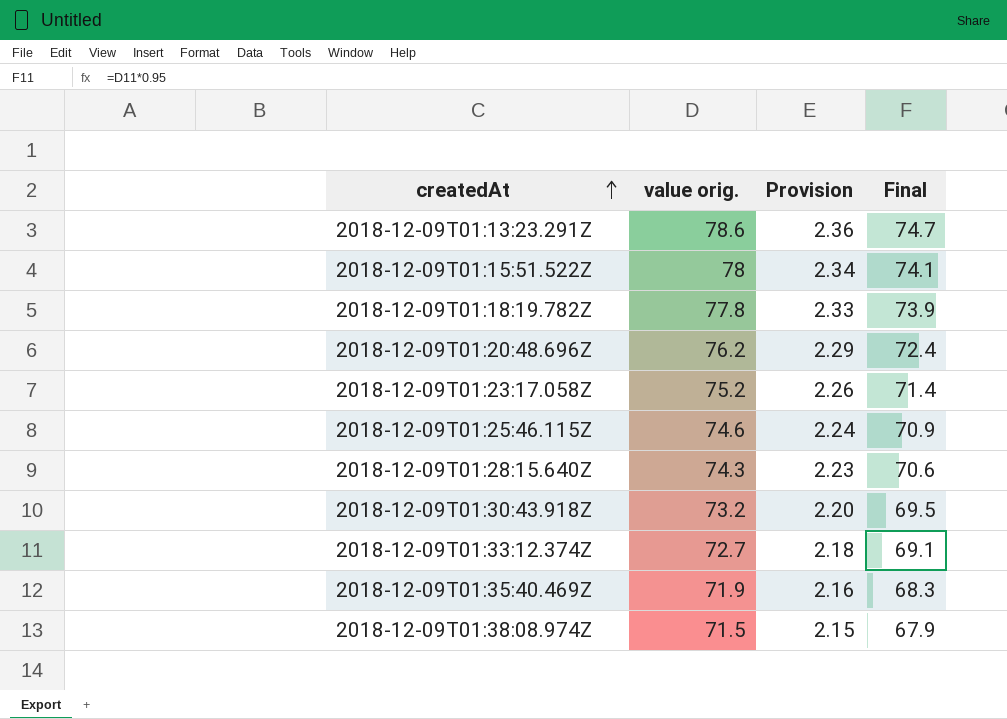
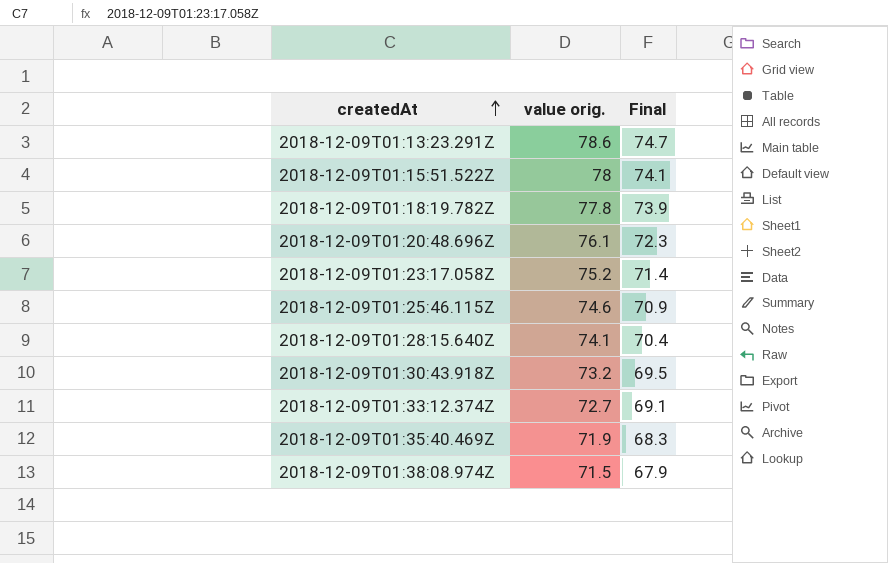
column Provision | formula: [value orig.] * 0.03 -> none
2018-12-09T01:20:48.696Z | value orig.: 76.2 -> 76.1
2018-12-09T01:20:48.696Z | Final: 72.4 -> 72.3
2018-12-09T01:28:15.640Z | value orig.: 74.3 -> 74.1
2018-12-09T01:28:15.640Z | Final: 70.6 -> 70.4

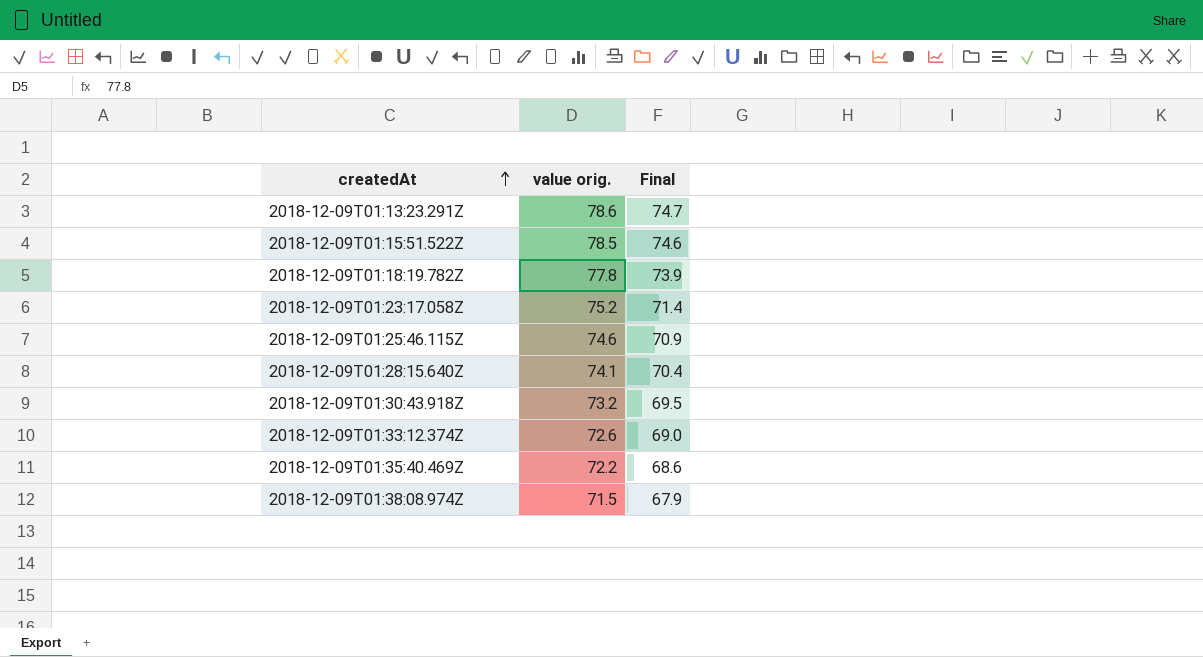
row 2018-12-09T01:20:48.696Z: 76.1 | 72.3 -> none
2018-12-09T01:15:51.522Z | value orig.: 78 -> 78.5
2018-12-09T01:15:51.522Z | Final: 74.1 -> 74.6
2018-12-09T01:33:12.374Z | value orig.: 72.7 -> 72.6
2018-12-09T01:33:12.374Z | Final: 69.1 -> 69.0
2018-12-09T01:35:40.469Z | value orig.: 71.9 -> 72.2
2018-12-09T01:35:40.469Z | Final: 68.3 -> 68.6

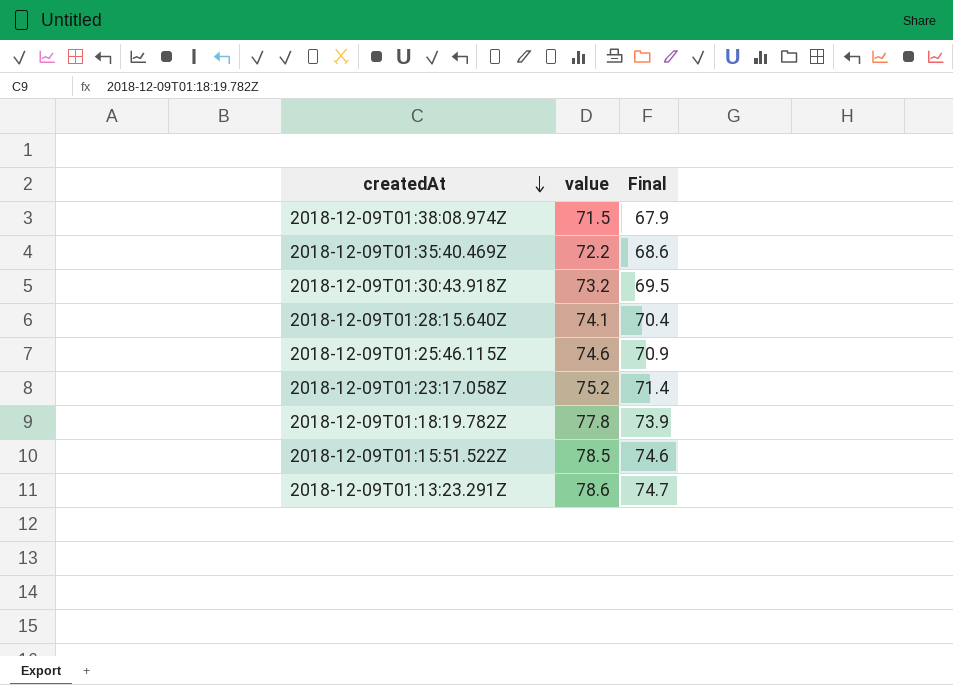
row order: createdAt ascending -> createdAt descending
column name: value orig. -> value
row 2018-12-09T01:33:12.374Z: 72.6 | 69.0 -> none

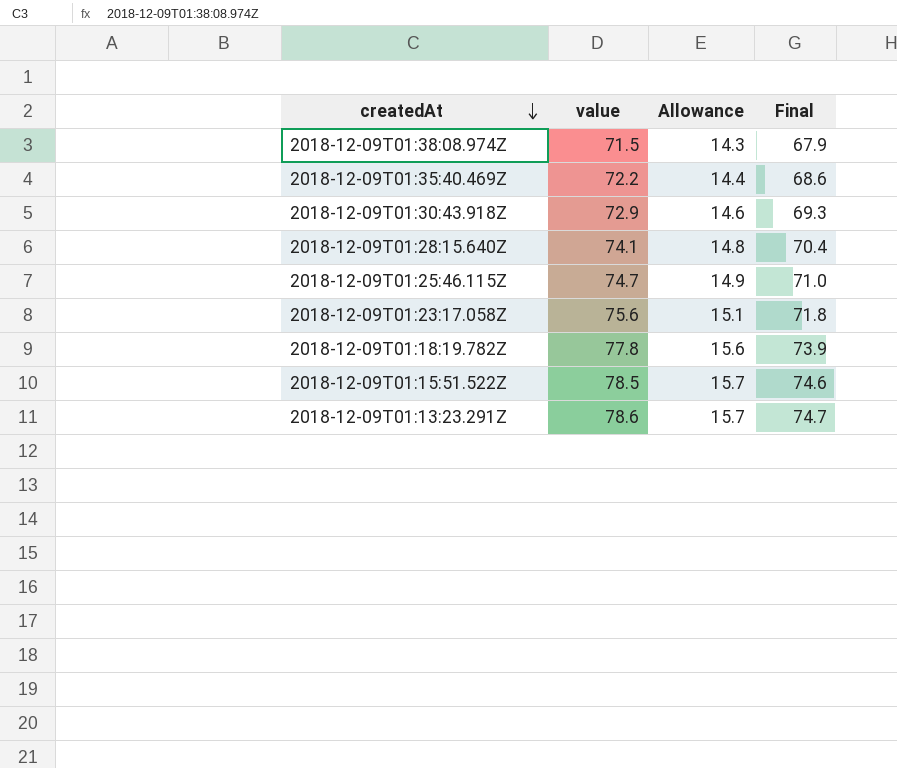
column Allowance | formula: none -> [value] * 0.2
2018-12-09T01:30:43.918Z | value: 73.2 -> 72.9
2018-12-09T01:30:43.918Z | Final: 69.5 -> 69.3
2018-12-09T01:25:46.115Z | value: 74.6 -> 74.7
2018-12-09T01:25:46.115Z | Final: 70.9 -> 71.0
2018-12-09T01:23:17.058Z | value: 75.2 -> 75.6
2018-12-09T01:23:17.058Z | Final: 71.4 -> 71.8

